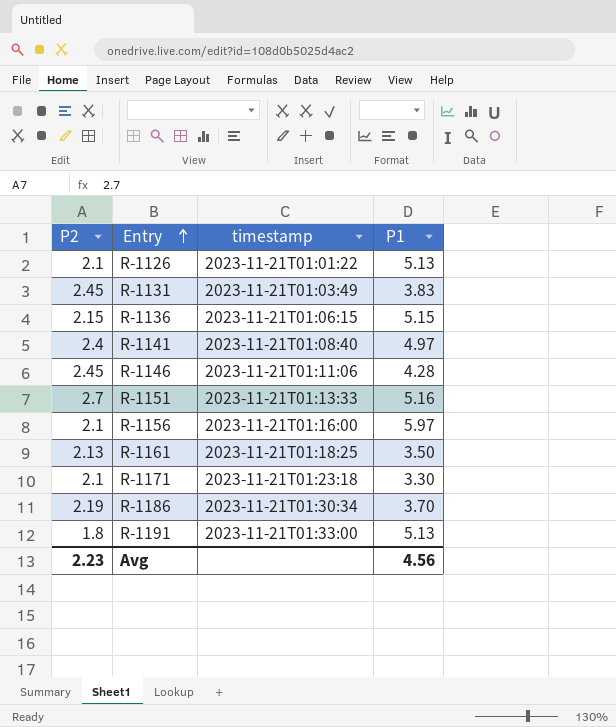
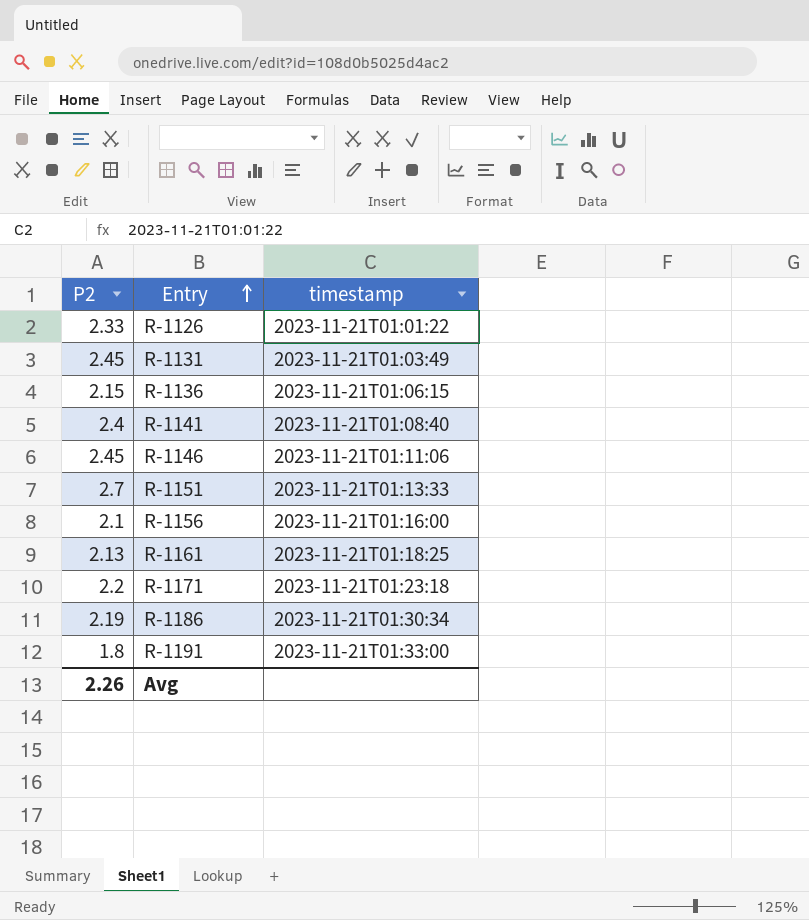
column P1 | position: 4 -> none
R-1126 | P2: 2.1 -> 2.33
R-1171 | P2: 2.1 -> 2.2
Avg | P2: 2.23 -> 2.26

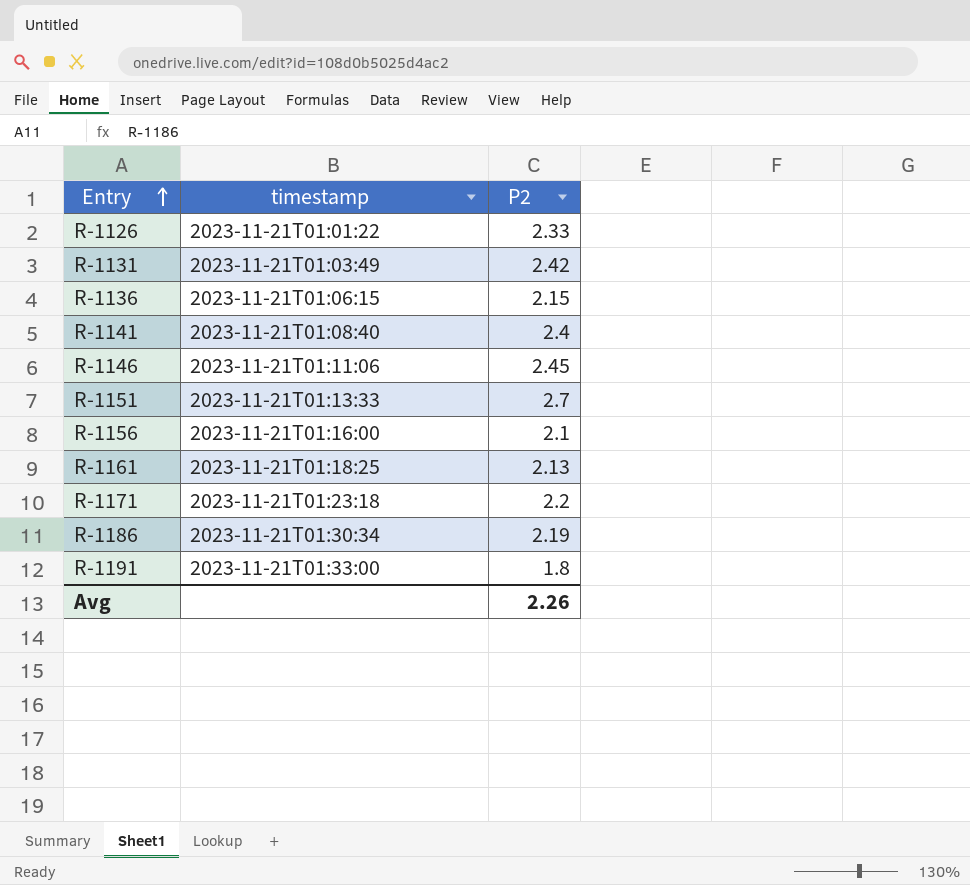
column P2 | position: 1 -> 3
R-1131 | P2: 2.45 -> 2.42

